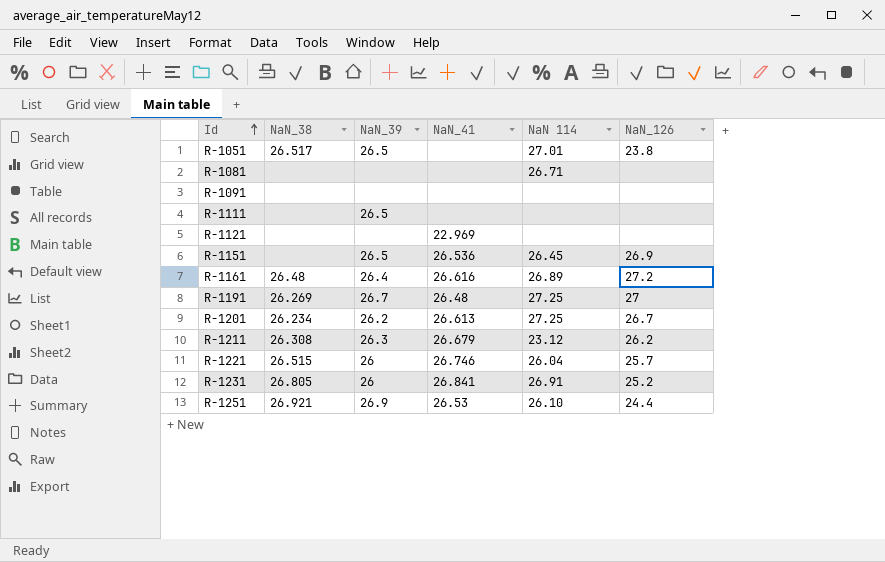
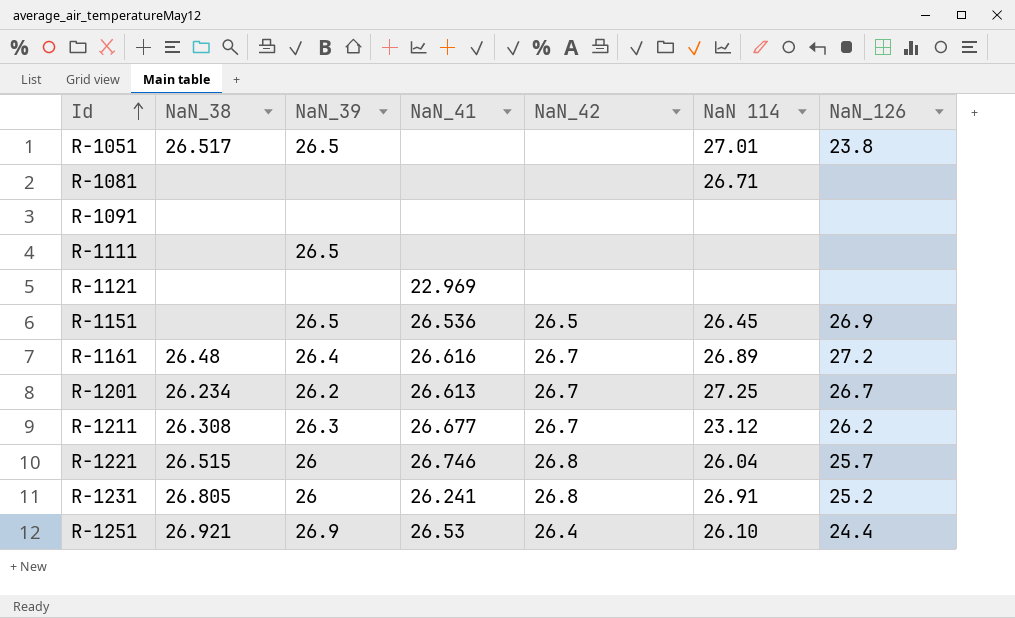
column NaN_42 | position: none -> 5
row R-1191: 26.269 | 26.7 | 26.48 | 27.25 | 27 -> none
R-1211 | NaN_41: 26.679 -> 26.677
R-1231 | NaN_41: 26.841 -> 26.241

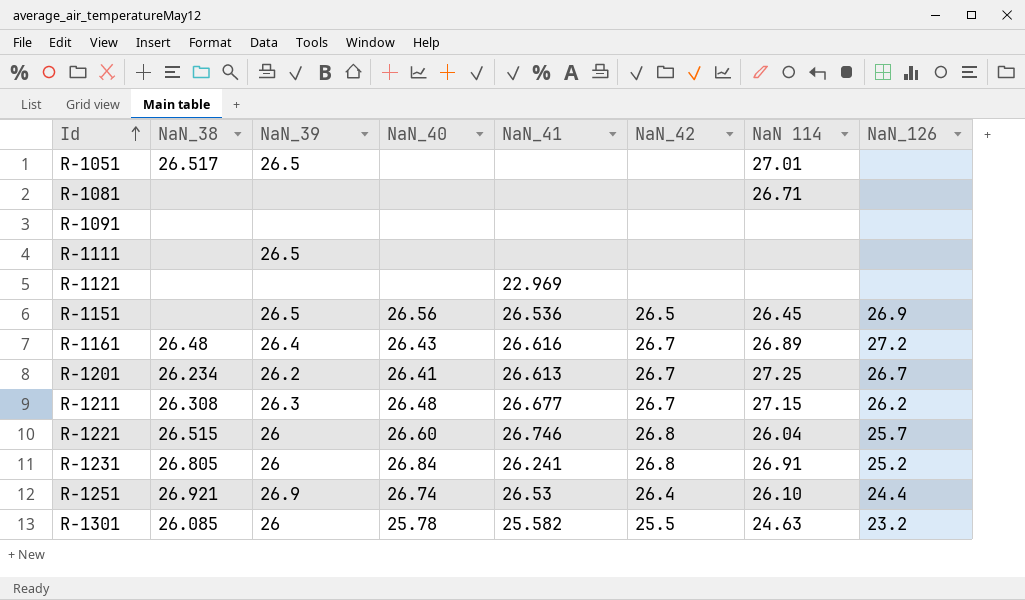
column NaN_40 | position: none -> 4
R-1051 | NaN_126: 23.8 -> none
R-1211 | NaN 114: 23.12 -> 27.15
row R-1301: none -> 26.085 | 26 | 25.78 | 25.582 | 25.5 | 24.63 | 23.2

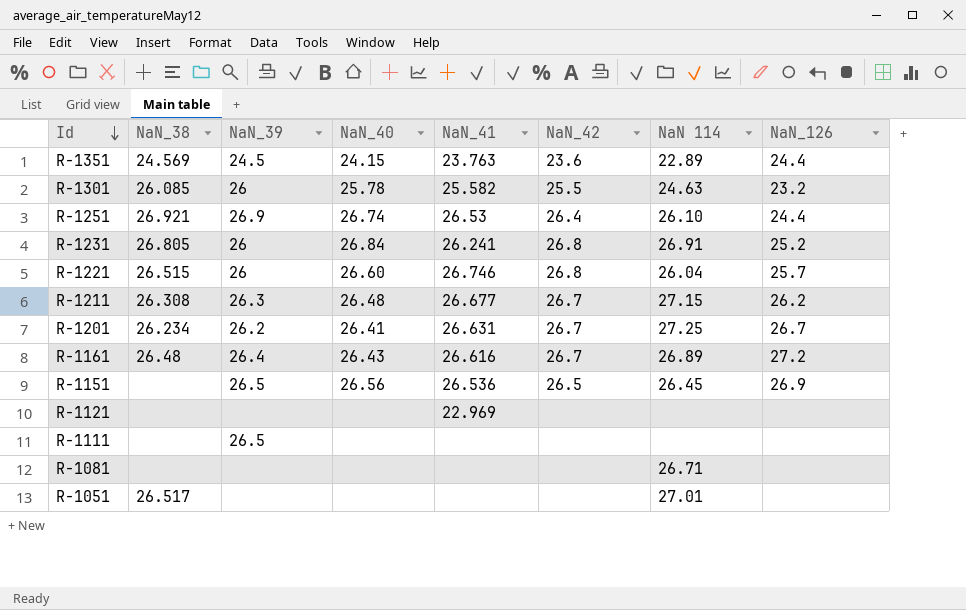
row order: Id ascending -> Id descending
row R-1091: none | none | none | none | none | none | none -> none
row R-1351: none -> 24.569 | 24.5 | 24.15 | 23.763 | 23.6 | 22.89 | 24.4
R-1201 | NaN_41: 26.613 -> 26.631
R-1051 | NaN_39: 26.5 -> none

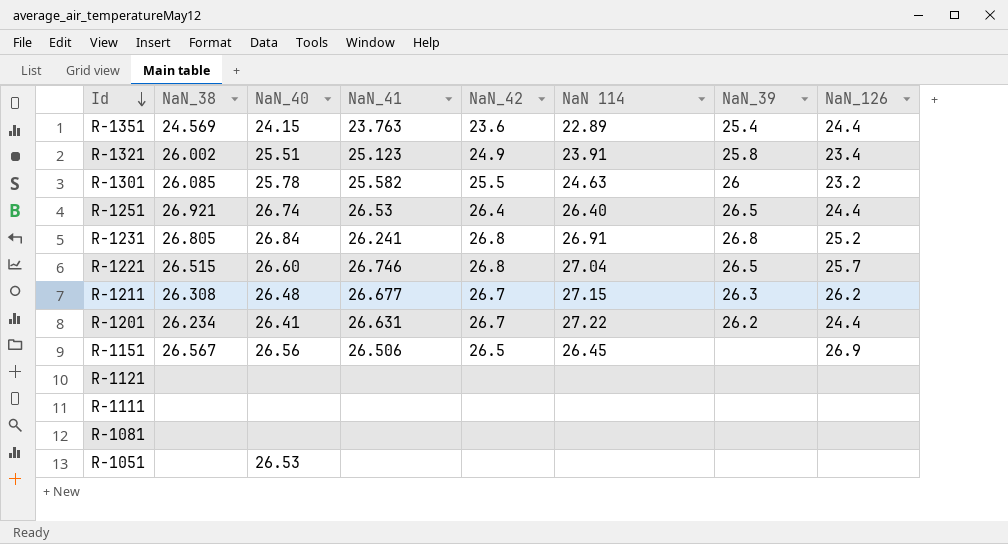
column NaN_39 | position: 3 -> 7
row R-1161: 26.48 | 26.4 | 26.43 | 26.616 | 26.7 | 26.89 | 27.2 -> none
R-1351 | NaN_39: 24.5 -> 25.4
row R-1321: none -> 26.002 | 25.51 | 25.123 | 24.9 | 23.91 | 25.8 | 23.4
R-1251 | NaN 114: 26.10 -> 26.40
R-1251 | NaN_39: 26.9 -> 26.5
R-1231 | NaN_39: 26 -> 26.8
R-1221 | NaN 114: 26.04 -> 27.04
R-1221 | NaN_39: 26 -> 26.5
R-1201 | NaN 114: 27.25 -> 27.22
R-1201 | NaN_126: 26.7 -> 24.4
R-1151 | NaN_38: none -> 26.567
R-1151 | NaN_41: 26.536 -> 26.506
R-1151 | NaN_39: 26.5 -> none
R-1121 | NaN_41: 22.969 -> none
R-1111 | NaN_39: 26.5 -> none
R-1081 | NaN 114: 26.71 -> none
R-1051 | NaN_38: 26.517 -> none
R-1051 | NaN_40: none -> 26.53
R-1051 | NaN 114: 27.01 -> none

